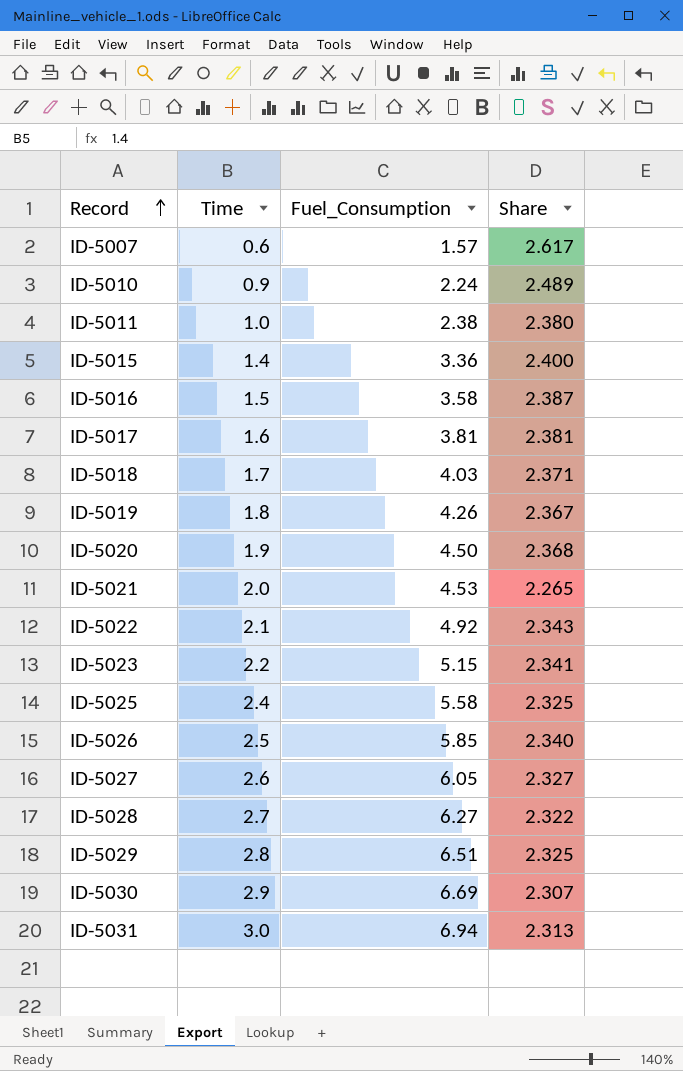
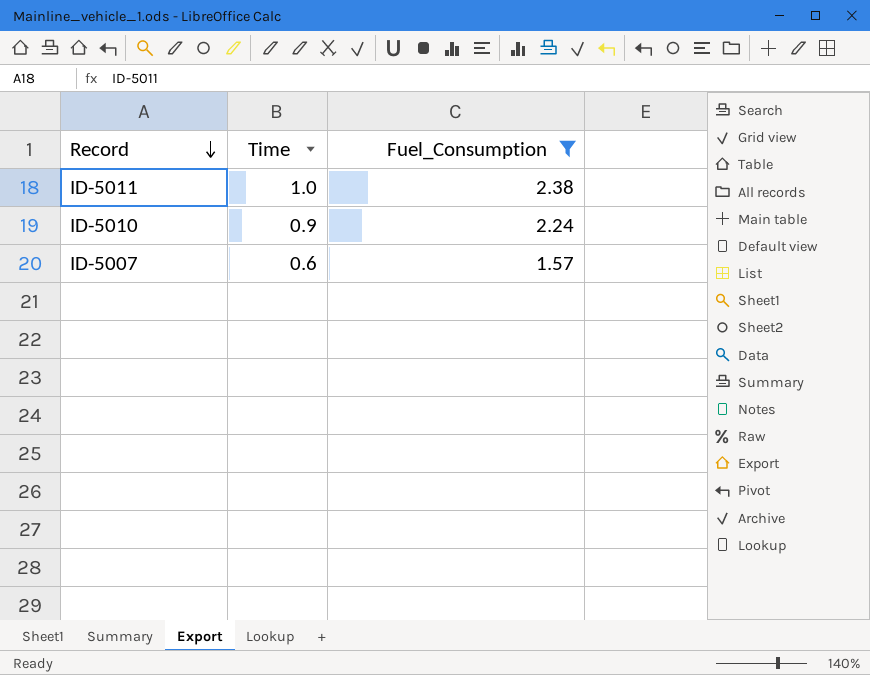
filter: none -> Fuel_Consumption <= 2.38
row order: Record ascending -> Record descending
column Share | formula: [Fuel_Consumption] / [Time] -> none

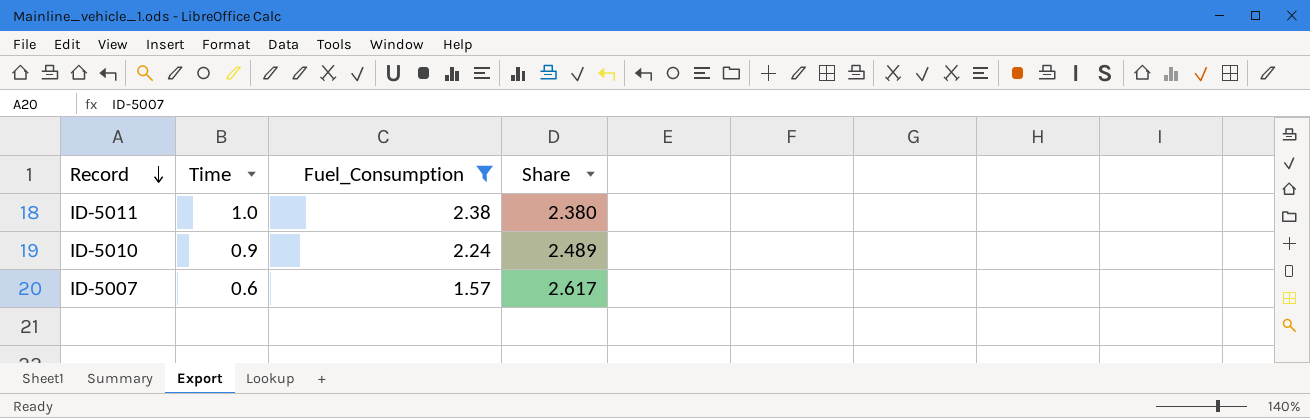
column Share | formula: none -> [Fuel_Consumption] / [Time]

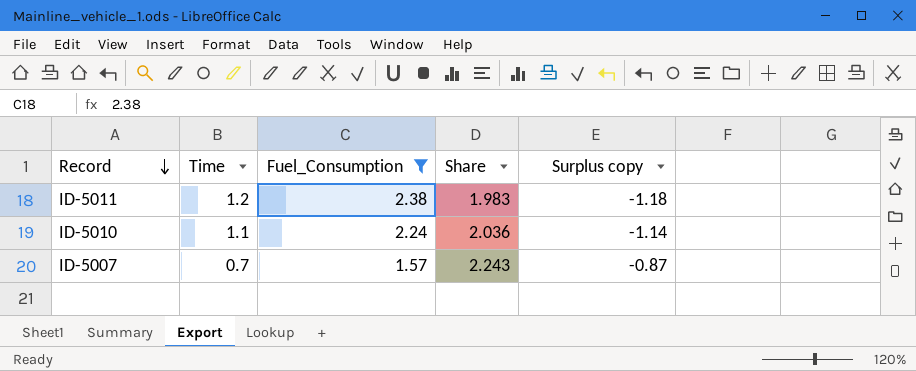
column Surplus copy | formula: none -> [Time] - [Fuel_Consumption]
ID-5011 | Time: 1.0 -> 1.2
ID-5011 | Share: 2.380 -> 1.983
ID-5010 | Time: 0.9 -> 1.1
ID-5010 | Share: 2.489 -> 2.036
ID-5007 | Time: 0.6 -> 0.7
ID-5007 | Share: 2.617 -> 2.243

